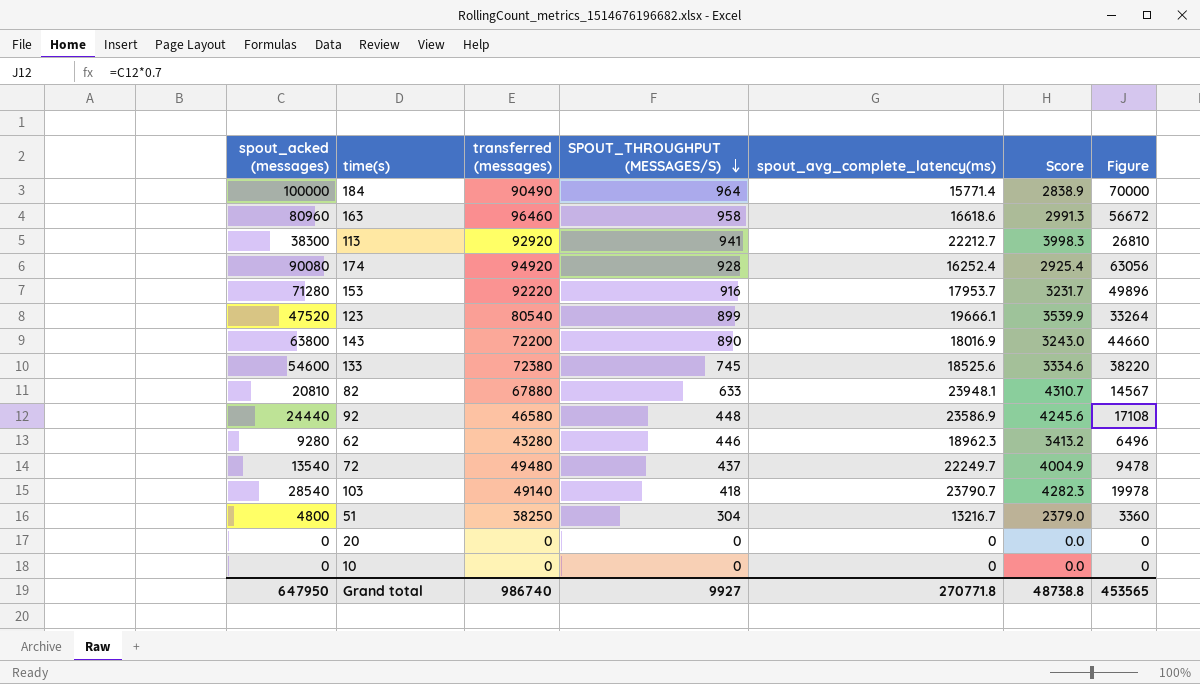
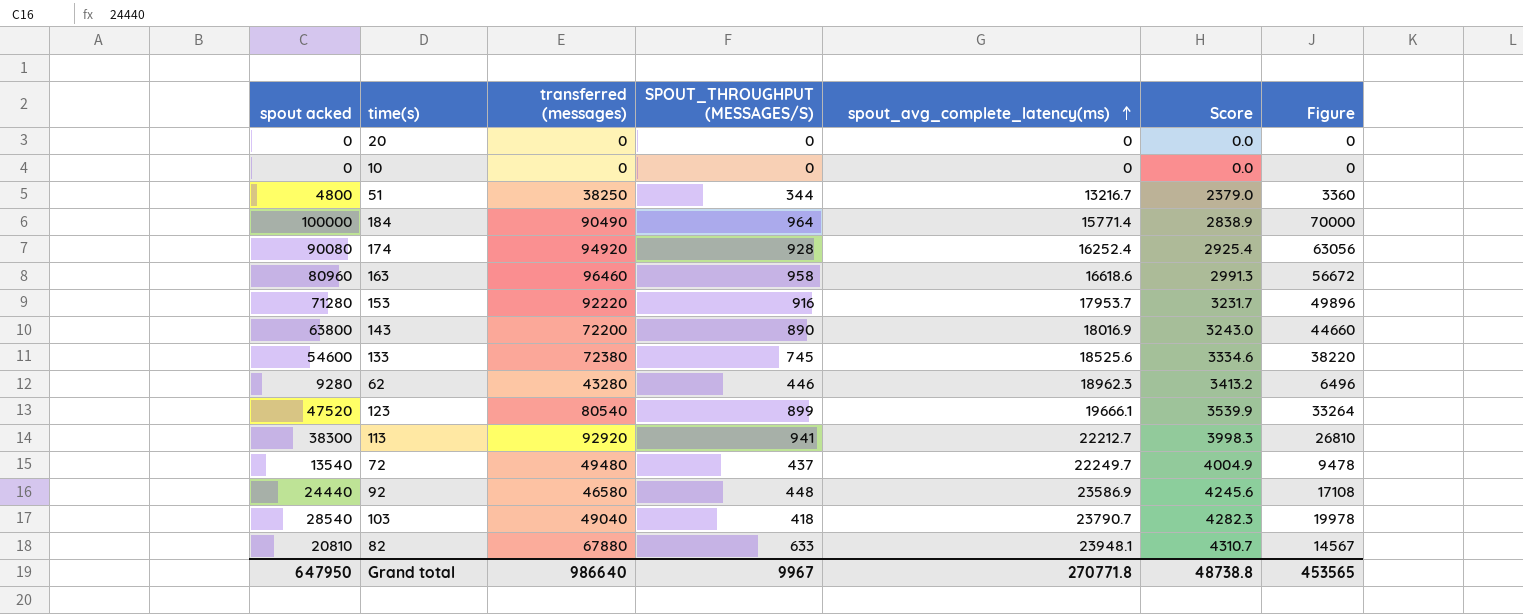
row order: SPOUT_THROUGHPUT (MESSAGES/S) descending -> spout_avg_complete_latency(ms) ascending
column name: spout_acked (messages) -> spout acked
51 | SPOUT_THROUGHPUT (MESSAGES/S): 304 -> 344
103 | transferred (messages): 49140 -> 49040
Grand total | transferred (messages): 986740 -> 986640
Grand total | SPOUT_THROUGHPUT (MESSAGES/S): 9927 -> 9967

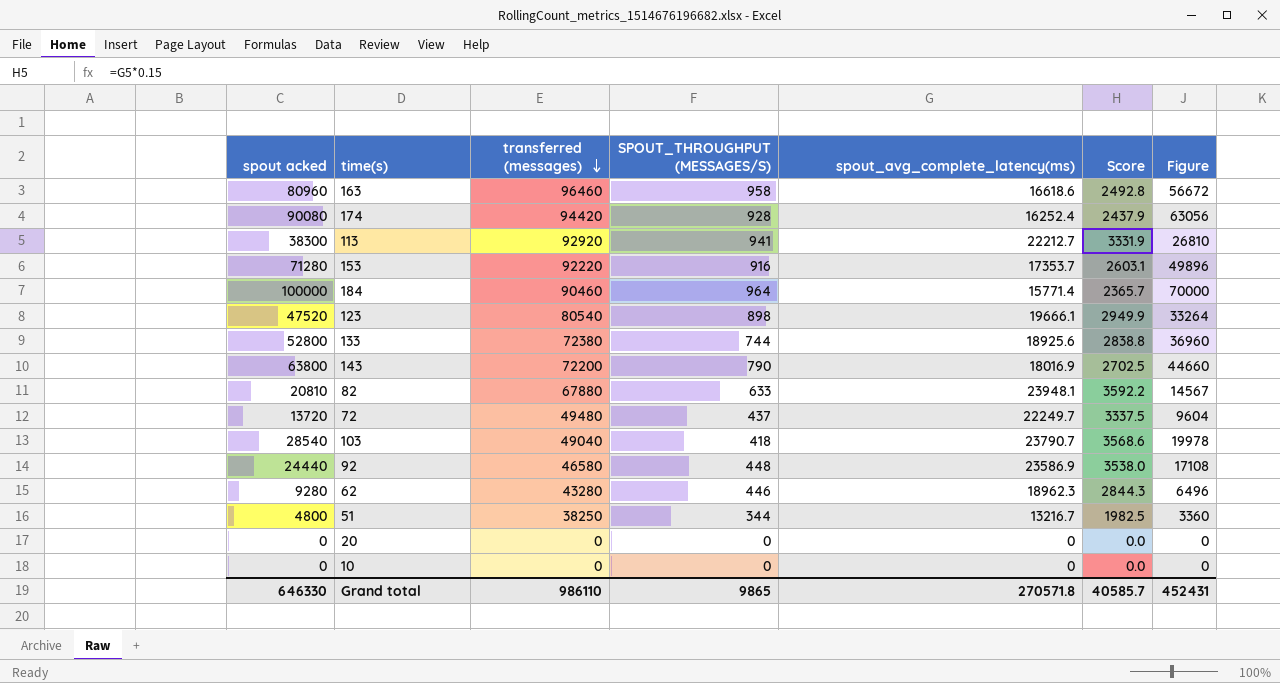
row order: spout_avg_complete_latency(ms) ascending -> transferred (messages) descending
column Score | formula: [spout_avg_complete_latency(ms)] * 0.18 -> [spout_avg_complete_latency(ms)] * 0.15
174 | transferred (messages): 94920 -> 94420
153 | spout_avg_complete_latency(ms): 17953.7 -> 17353.7
184 | transferred (messages): 90490 -> 90460
123 | SPOUT_THROUGHPUT (MESSAGES/S): 899 -> 898
133 | spout acked: 54600 -> 52800
133 | SPOUT_THROUGHPUT (MESSAGES/S): 745 -> 744
133 | spout_avg_complete_latency(ms): 18525.6 -> 18925.6
133 | Figure: 38220 -> 36960
143 | SPOUT_THROUGHPUT (MESSAGES/S): 890 -> 790
72 | spout acked: 13540 -> 13720
72 | Figure: 9478 -> 9604
Grand total | spout acked: 647950 -> 646330
Grand total | transferred (messages): 986640 -> 986110
Grand total | SPOUT_THROUGHPUT (MESSAGES/S): 9967 -> 9865
Grand total | spout_avg_complete_latency(ms): 270771.8 -> 270571.8
Grand total | Score: 48738.8 -> 40585.7
Grand total | Figure: 453565 -> 452431

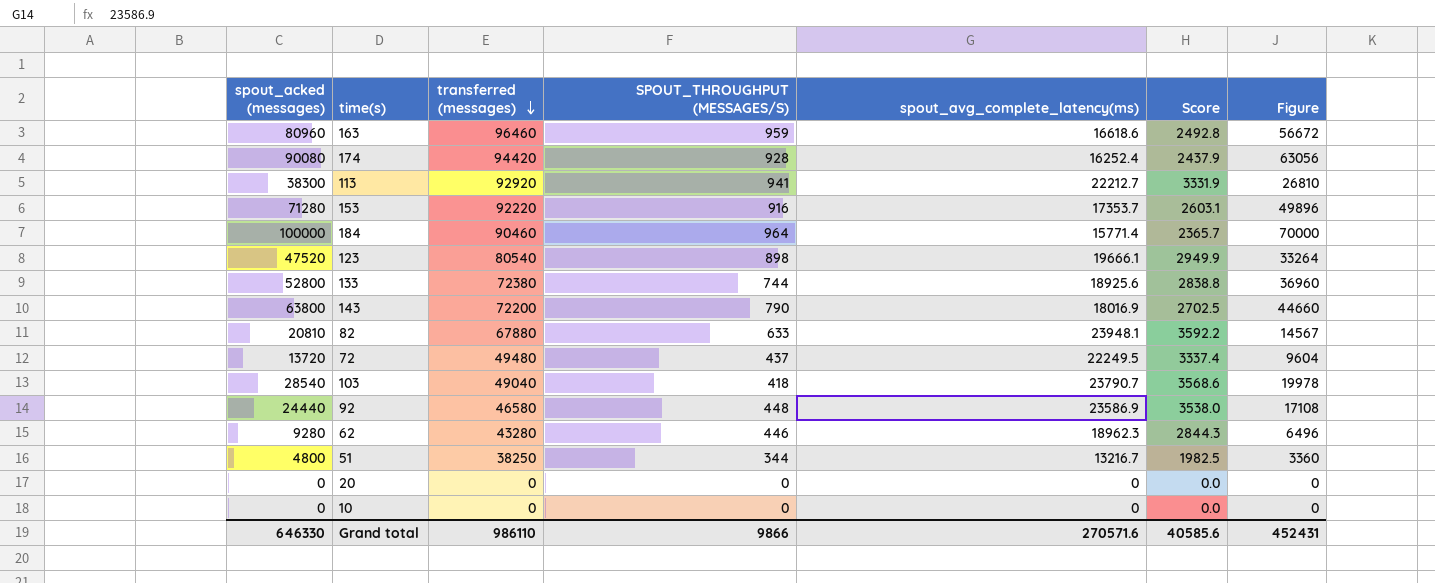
column name: spout acked -> spout_acked (messages)
163 | SPOUT_THROUGHPUT (MESSAGES/S): 958 -> 959
72 | spout_avg_complete_latency(ms): 22249.7 -> 22249.5
72 | Score: 3337.5 -> 3337.4
Grand total | SPOUT_THROUGHPUT (MESSAGES/S): 9865 -> 9866
Grand total | spout_avg_complete_latency(ms): 270571.8 -> 270571.6
Grand total | Score: 40585.7 -> 40585.6

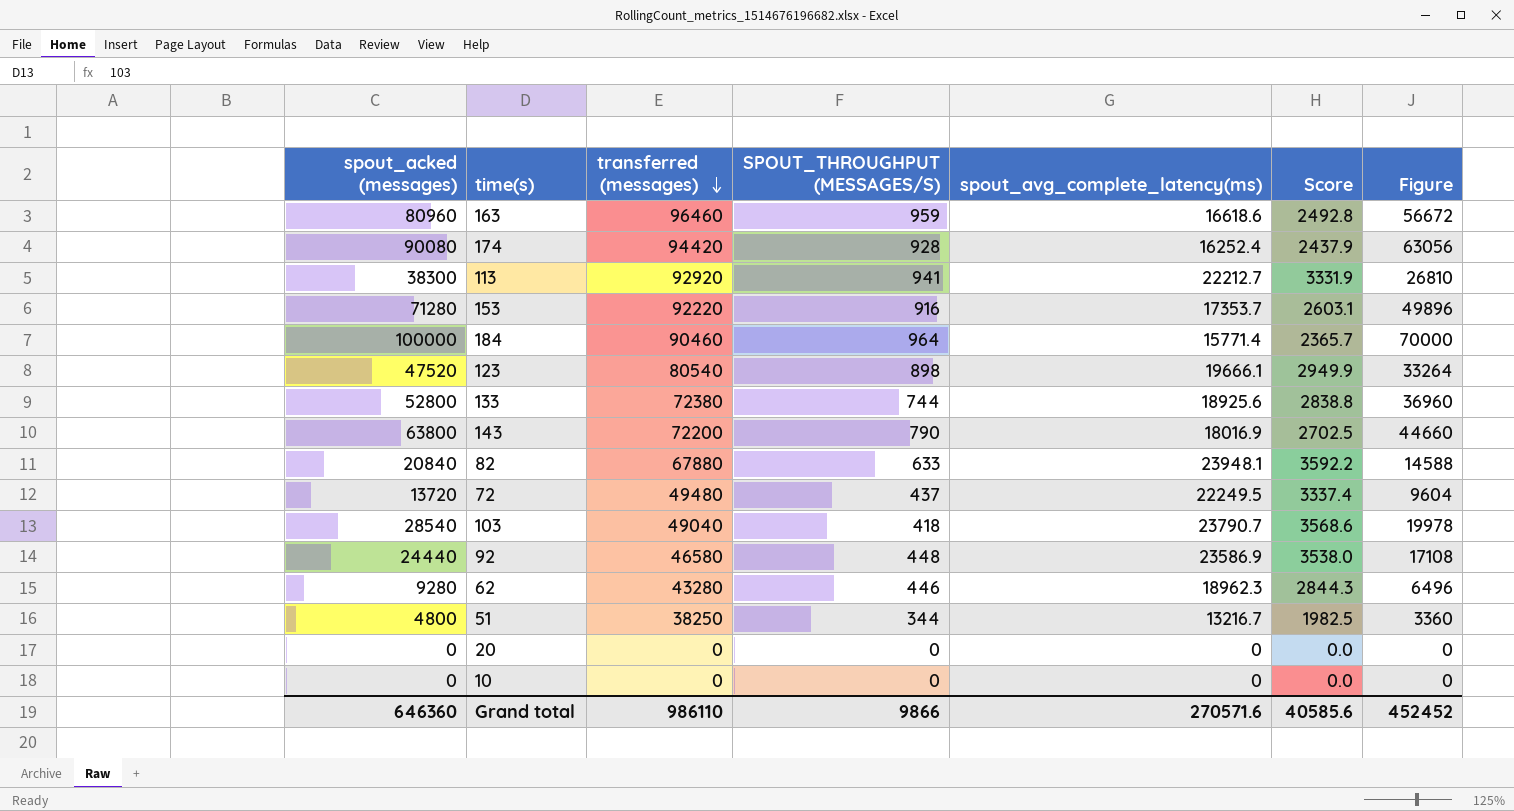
82 | spout_acked (messages): 20810 -> 20840
82 | Figure: 14567 -> 14588
Grand total | spout_acked (messages): 646330 -> 646360
Grand total | Figure: 452431 -> 452452

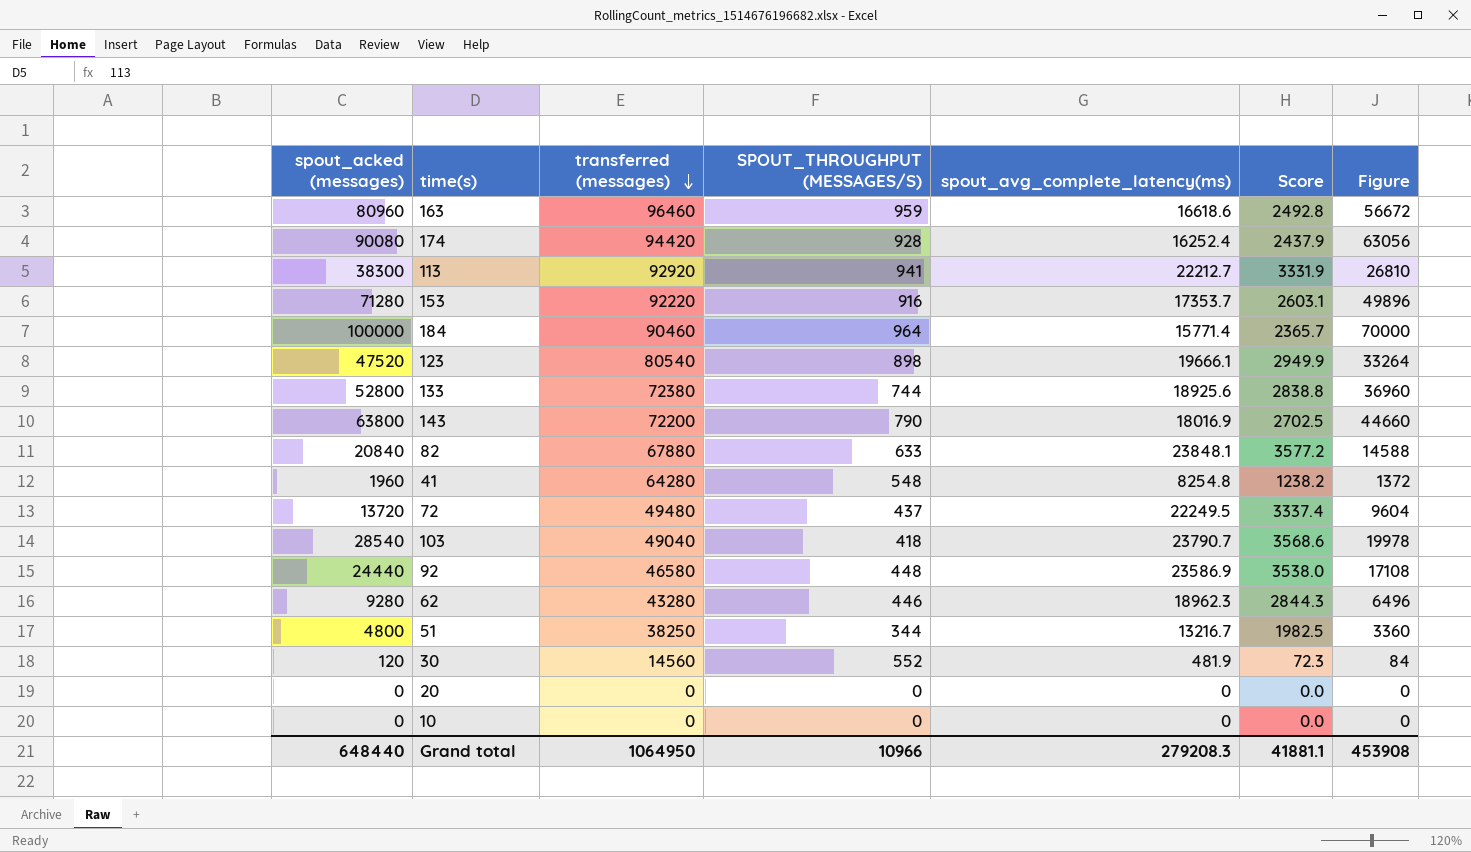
82 | spout_avg_complete_latency(ms): 23948.1 -> 23848.1
82 | Score: 3592.2 -> 3577.2
row 41: none -> 1960 | 64280 | 548 | 8254.8 | 1238.2 | 1372
row 30: none -> 120 | 14560 | 552 | 481.9 | 72.3 | 84
Grand total | spout_acked (messages): 646360 -> 648440
Grand total | transferred (messages): 986110 -> 1064950
Grand total | SPOUT_THROUGHPUT (MESSAGES/S): 9866 -> 10966
Grand total | spout_avg_complete_latency(ms): 270571.6 -> 279208.3
Grand total | Score: 40585.6 -> 41881.1
Grand total | Figure: 452452 -> 453908

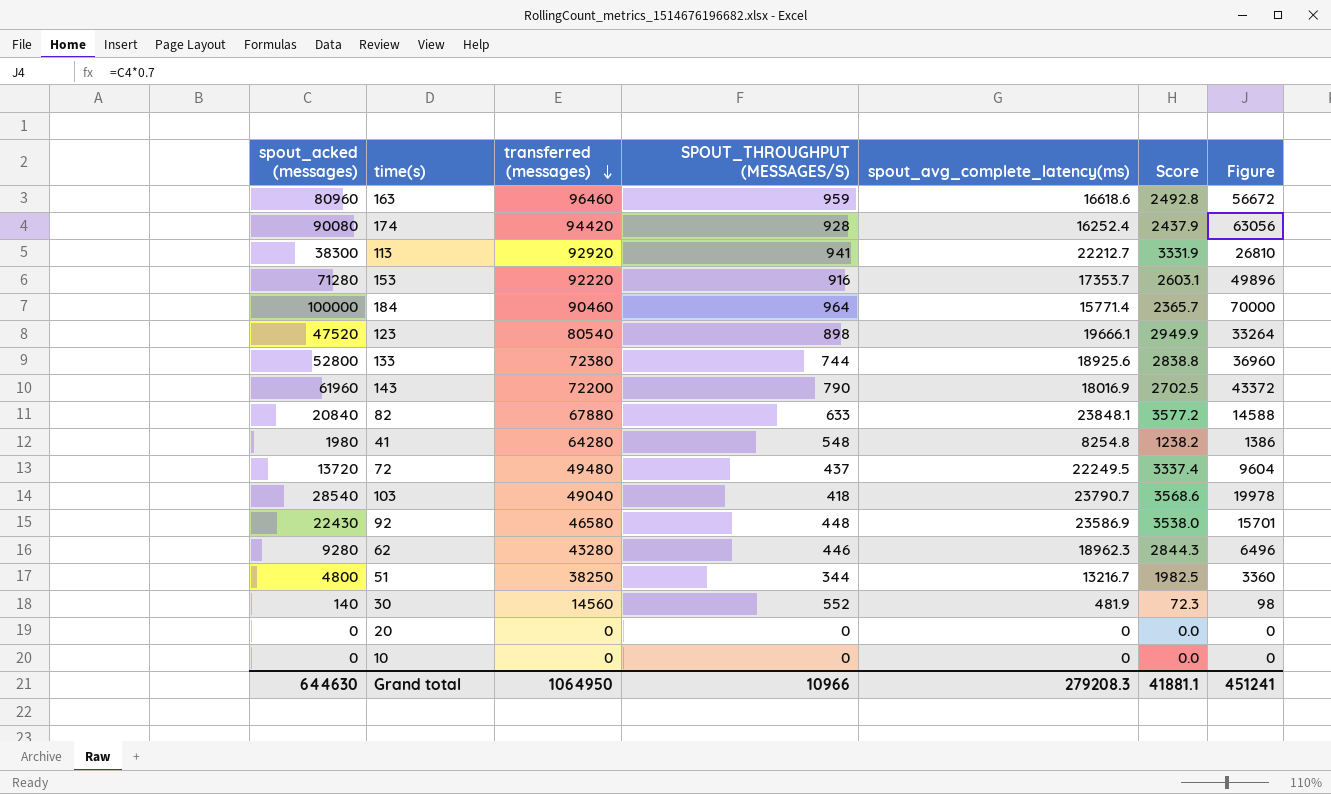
143 | spout_acked (messages): 63800 -> 61960
143 | Figure: 44660 -> 43372
41 | spout_acked (messages): 1960 -> 1980
41 | Figure: 1372 -> 1386
92 | spout_acked (messages): 24440 -> 22430
92 | Figure: 17108 -> 15701
30 | spout_acked (messages): 120 -> 140
30 | Figure: 84 -> 98
Grand total | spout_acked (messages): 648440 -> 644630
Grand total | Figure: 453908 -> 451241

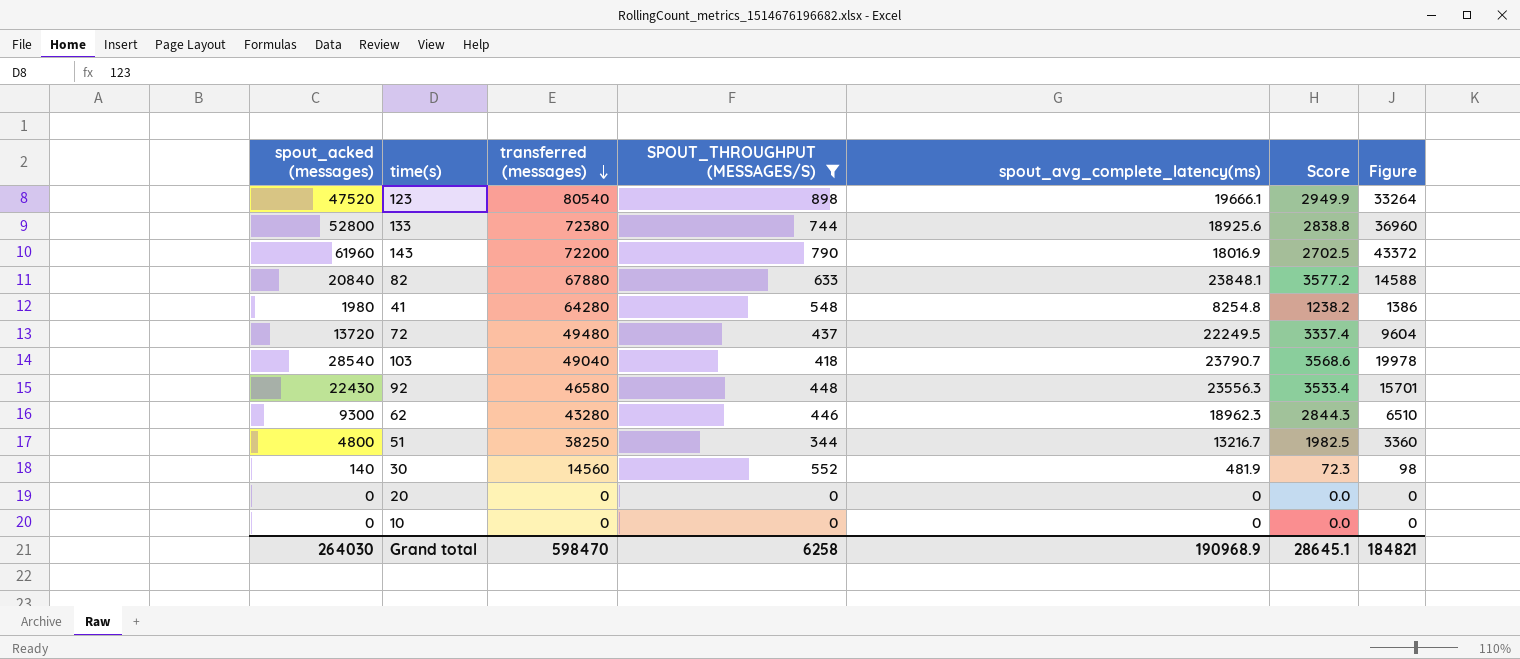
filter: none -> SPOUT_THROUGHPUT (MESSAGES/S) <= 898
92 | spout_avg_complete_latency(ms): 23586.9 -> 23556.3
92 | Score: 3538.0 -> 3533.4
62 | spout_acked (messages): 9280 -> 9300
62 | Figure: 6496 -> 6510
Grand total | spout_acked (messages): 644630 -> 264030
Grand total | transferred (messages): 1064950 -> 598470
Grand total | SPOUT_THROUGHPUT (MESSAGES/S): 10966 -> 6258
Grand total | spout_avg_complete_latency(ms): 279208.3 -> 190968.9
Grand total | Score: 41881.1 -> 28645.1
Grand total | Figure: 451241 -> 184821

